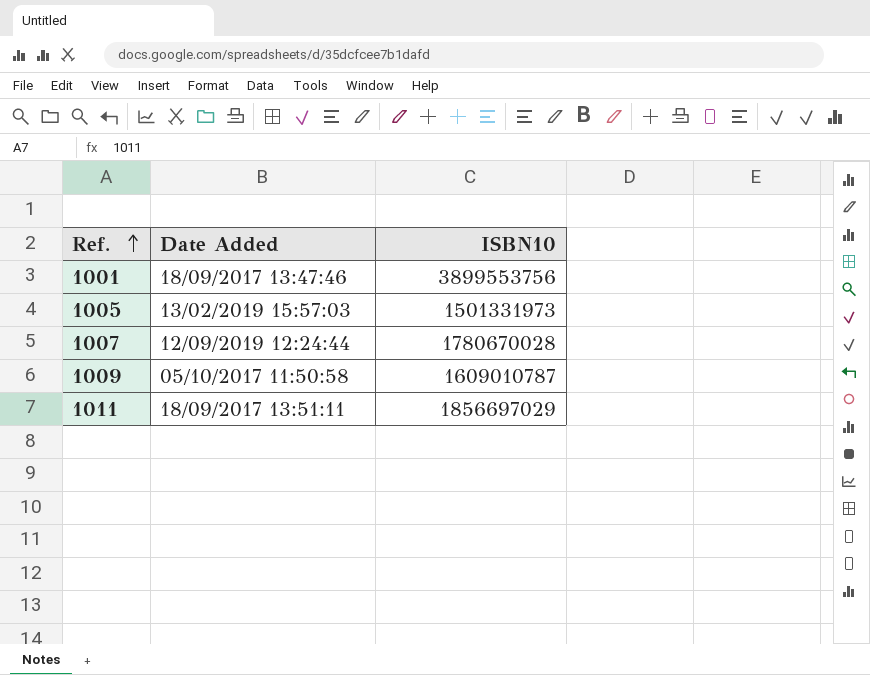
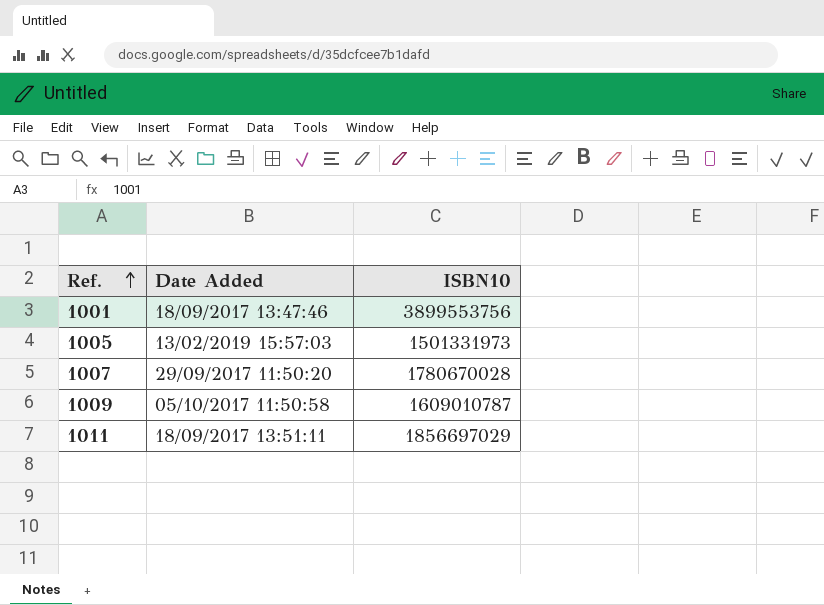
1007 | Date Added: 12/09/2019 12:24:44 -> 29/09/2017 11:50:20

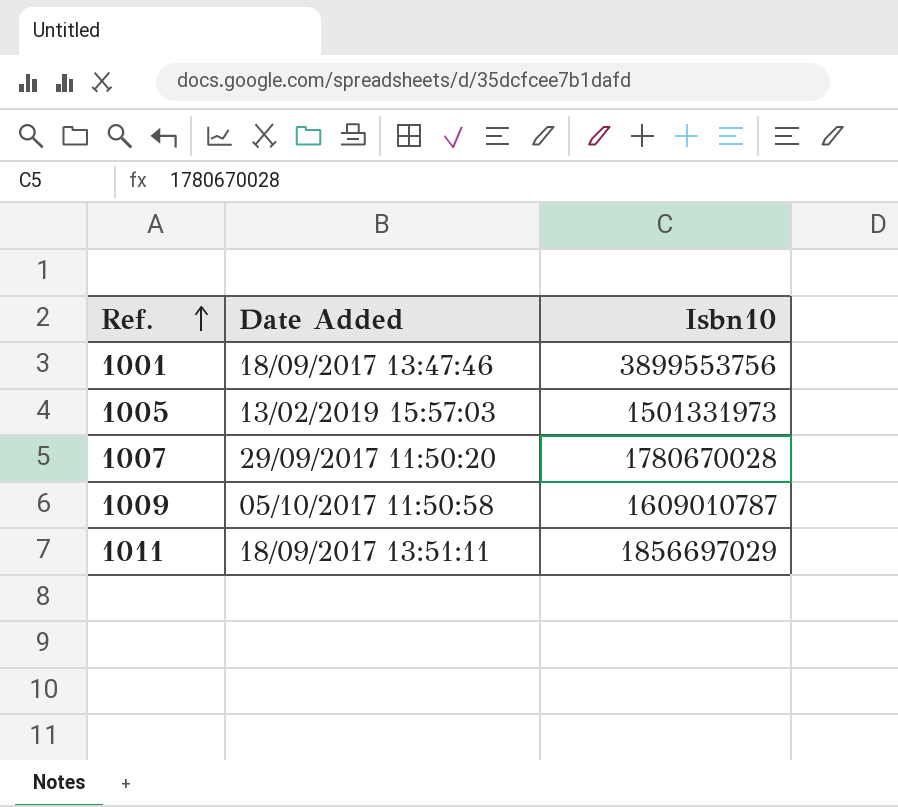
column name: ISBN10 -> Isbn10

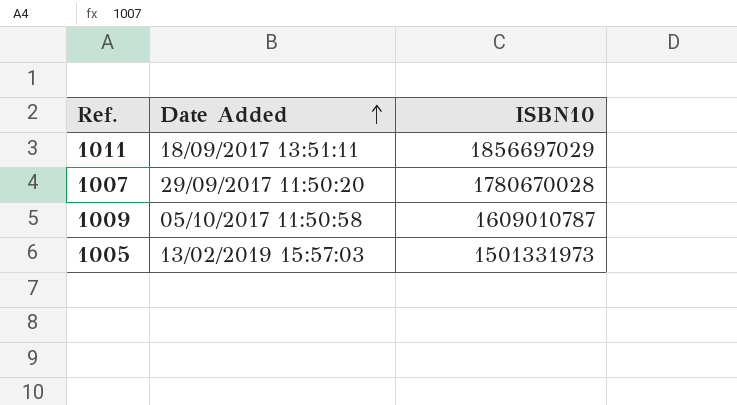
row order: Ref. ascending -> Date Added ascending
column name: Isbn10 -> ISBN10
row 1001: 18/09/2017 13:47:46 | 3899553756 -> none

